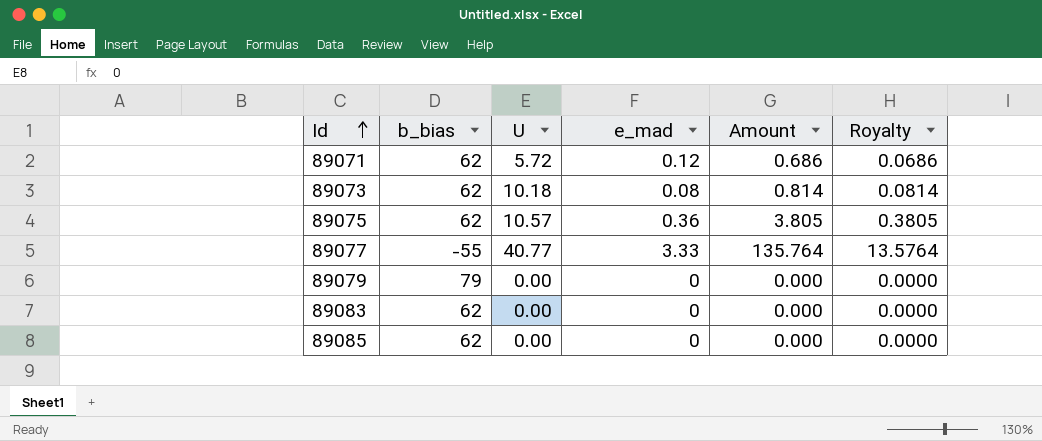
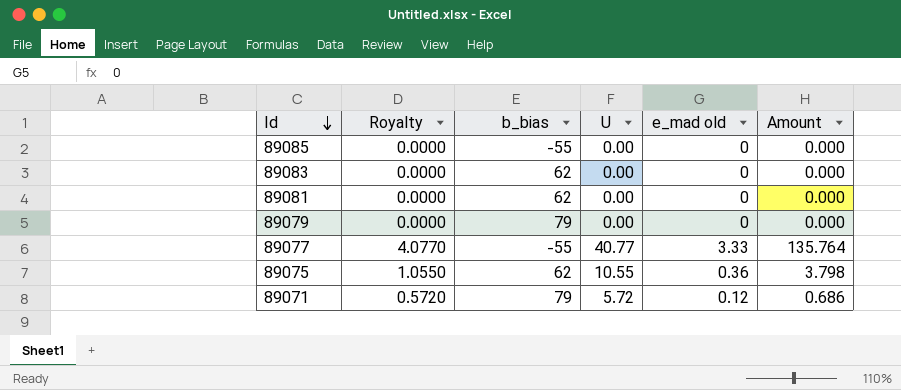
row order: Id ascending -> Id descending
column Royalty | formula: [Amount] * 0.1 -> [U] * 0.1
column Royalty | position: 6 -> 2
column name: e_mad -> e_mad old
row 89073: 62 | 10.18 | 0.08 | 0.814 | 0.0814 -> none
89085 | b_bias: 62 -> -55
row 89081: none -> 0.0000 | 62 | 0.00 | 0 | 0.000
89075 | U: 10.57 -> 10.55
89075 | Amount: 3.805 -> 3.798
89071 | b_bias: 62 -> 79

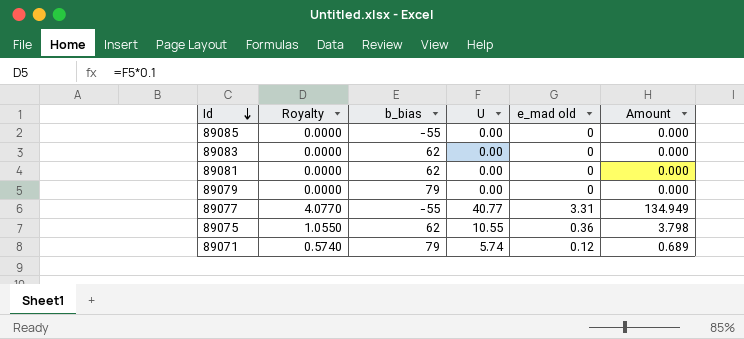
89077 | e_mad old: 3.33 -> 3.31
89077 | Amount: 135.764 -> 134.949
89071 | Royalty: 0.5720 -> 0.5740
89071 | U: 5.72 -> 5.74
89071 | Amount: 0.686 -> 0.689

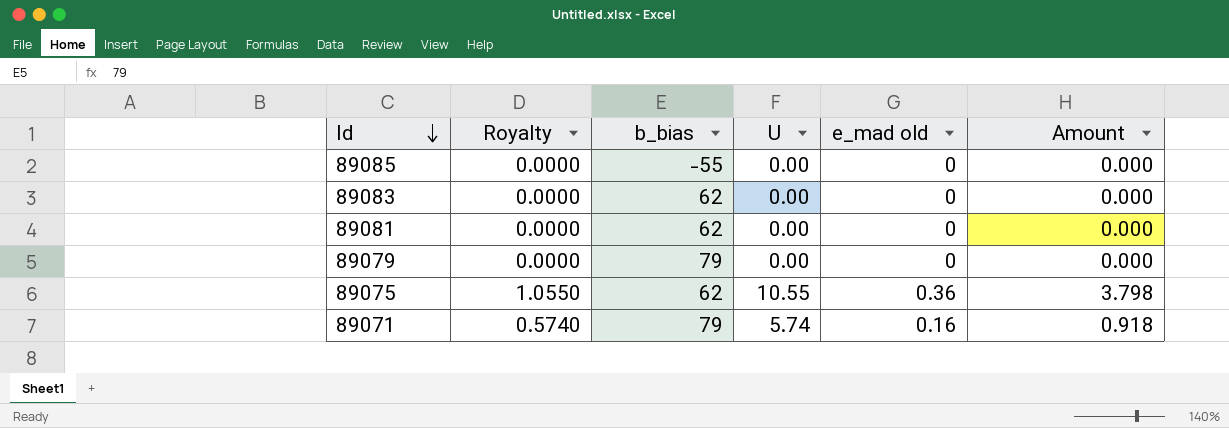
row 89077: 4.0770 | -55 | 40.77 | 3.31 | 134.949 -> none
89071 | e_mad old: 0.12 -> 0.16
89071 | Amount: 0.689 -> 0.918

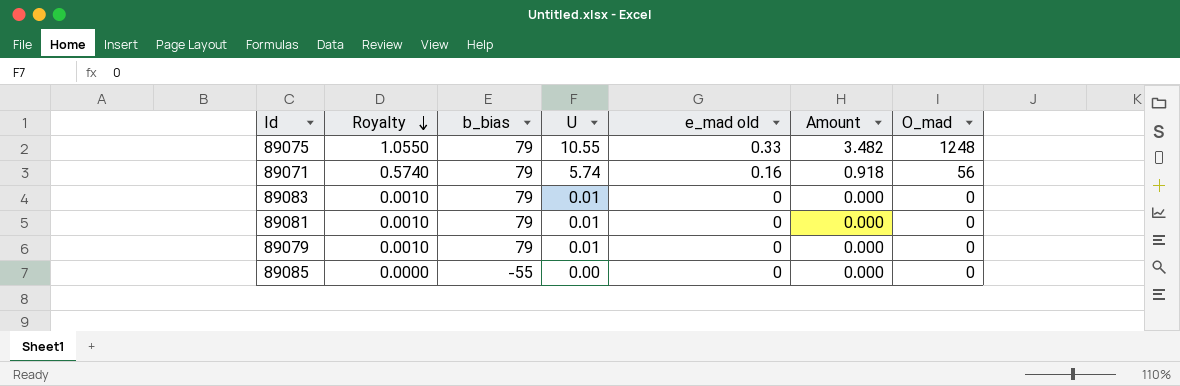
row order: Id descending -> Royalty descending
column O_mad | position: none -> 7
89075 | b_bias: 62 -> 79
89075 | e_mad old: 0.36 -> 0.33
89075 | Amount: 3.798 -> 3.482
89083 | Royalty: 0.0000 -> 0.0010
89083 | b_bias: 62 -> 79
89083 | U: 0.00 -> 0.01
89081 | Royalty: 0.0000 -> 0.0010
89081 | b_bias: 62 -> 79
89081 | U: 0.00 -> 0.01
89079 | Royalty: 0.0000 -> 0.0010
89079 | U: 0.00 -> 0.01

